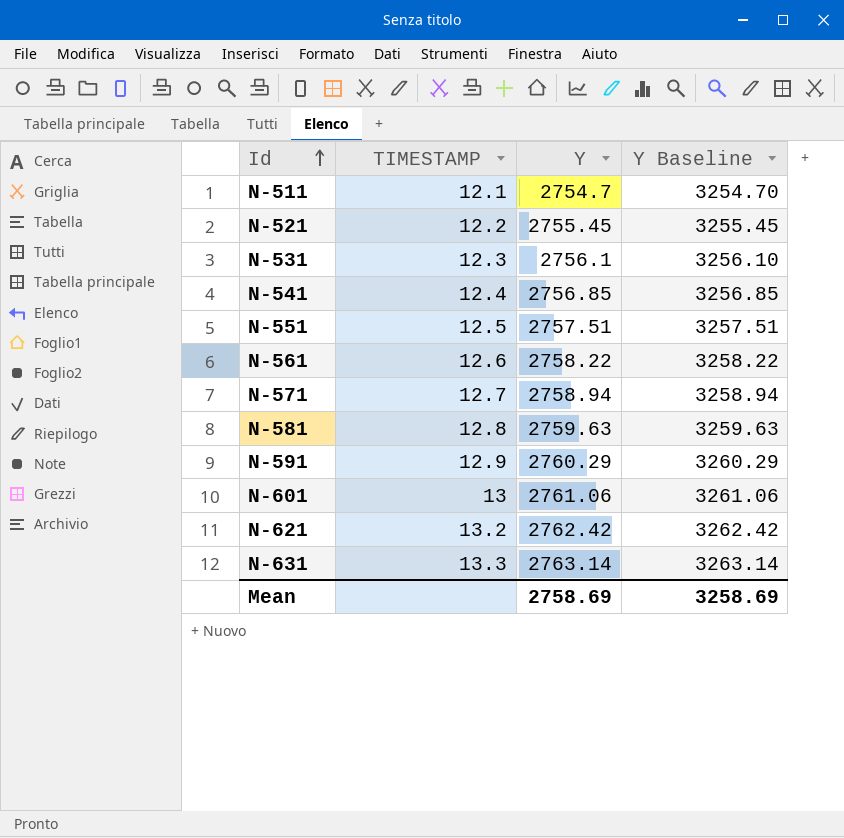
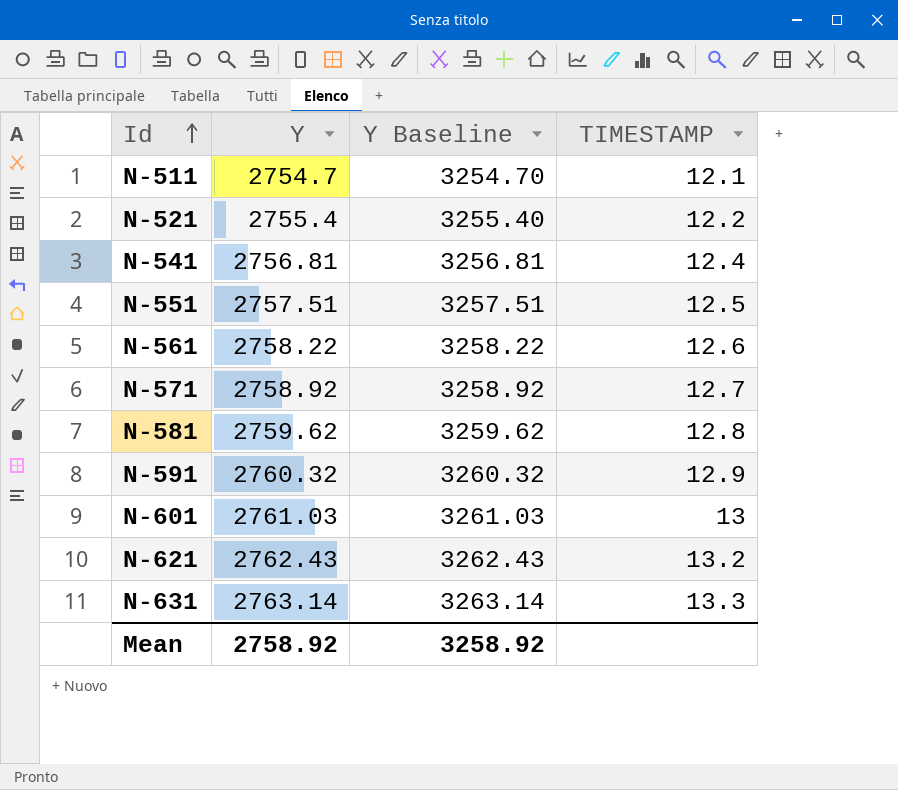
column TIMESTAMP | position: 2 -> 4
row N-531: 12.3 | 2756.1 | 3256.10 -> none
N-521 | Y: 2755.45 -> 2755.4
N-521 | Y Baseline: 3255.45 -> 3255.40
N-541 | Y: 2756.85 -> 2756.81
N-541 | Y Baseline: 3256.85 -> 3256.81
N-571 | Y: 2758.94 -> 2758.92
N-571 | Y Baseline: 3258.94 -> 3258.92
N-581 | Y: 2759.63 -> 2759.62
N-581 | Y Baseline: 3259.63 -> 3259.62
N-591 | Y: 2760.29 -> 2760.32
N-591 | Y Baseline: 3260.29 -> 3260.32
N-601 | Y: 2761.06 -> 2761.03
N-601 | Y Baseline: 3261.06 -> 3261.03
N-621 | Y: 2762.42 -> 2762.43
N-621 | Y Baseline: 3262.42 -> 3262.43
Mean | Y: 2758.69 -> 2758.92
Mean | Y Baseline: 3258.69 -> 3258.92

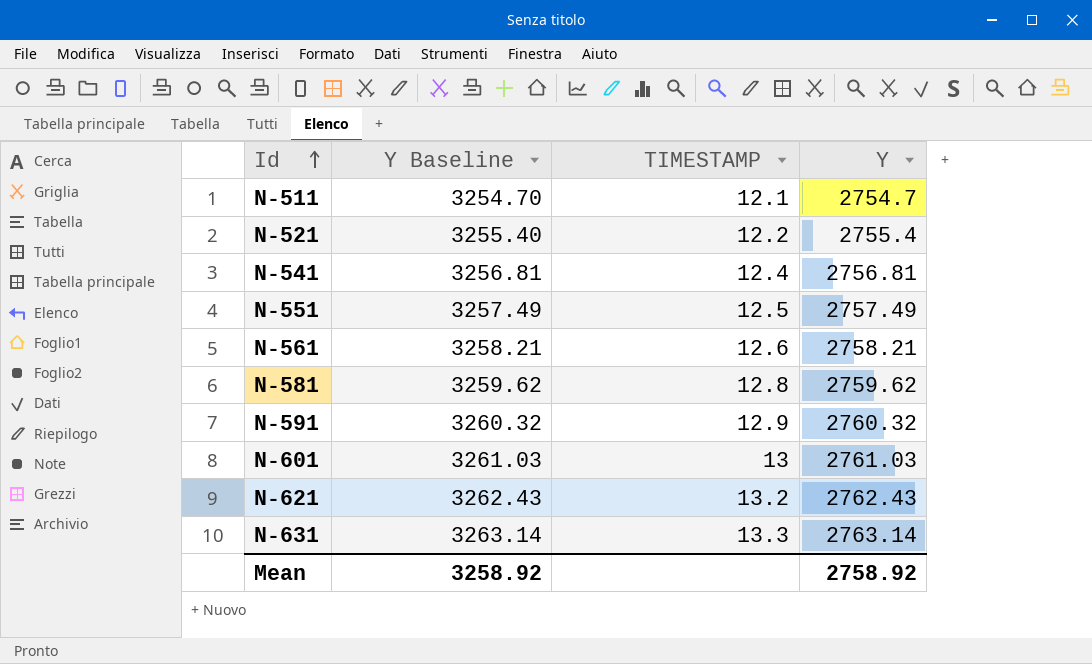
column Y | position: 2 -> 4
row N-571: 2758.92 | 3258.92 | 12.7 -> none
N-551 | Y Baseline: 3257.51 -> 3257.49
N-551 | Y: 2757.51 -> 2757.49
N-561 | Y Baseline: 3258.22 -> 3258.21
N-561 | Y: 2758.22 -> 2758.21

